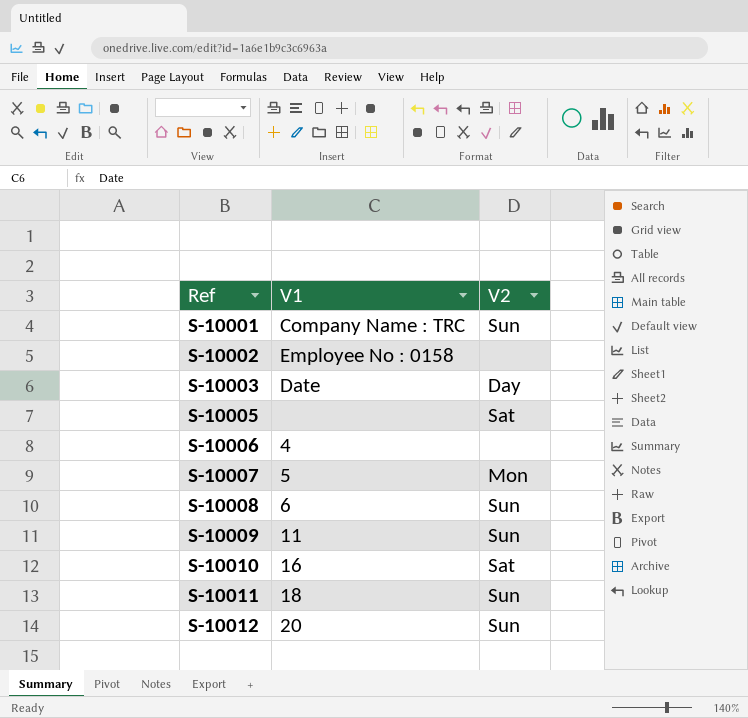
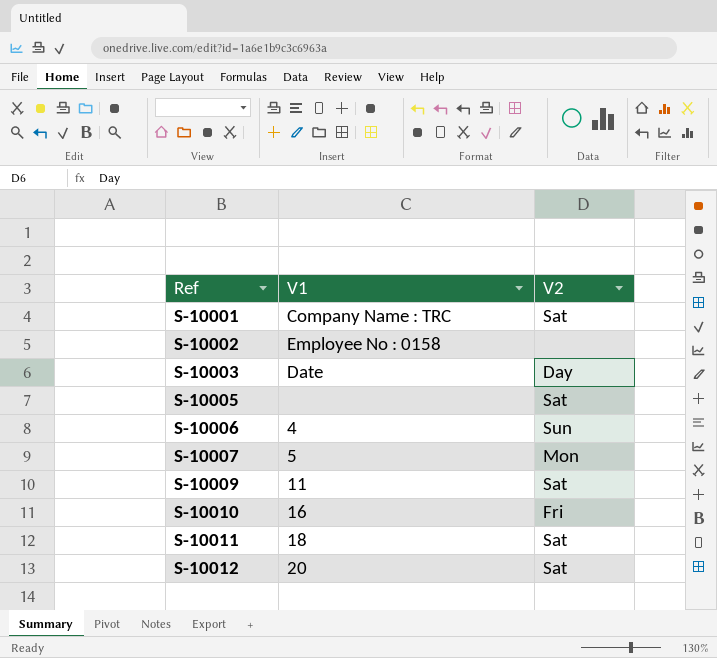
row S-10008: 6 | Sun -> none
S-10001 | V2: Sun -> Sat
S-10006 | V2: none -> Sun
S-10009 | V2: Sun -> Sat
S-10010 | V2: Sat -> Fri
S-10011 | V2: Sun -> Sat
S-10012 | V2: Sun -> Sat

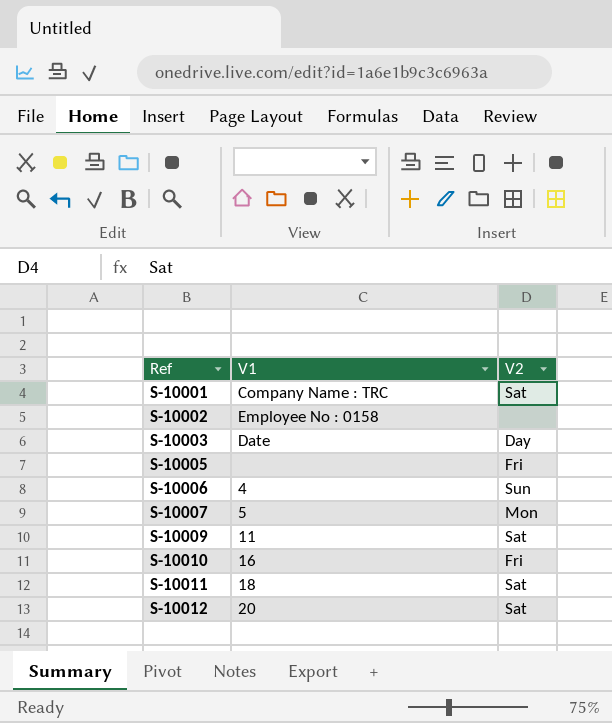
S-10005 | V2: Sat -> Fri

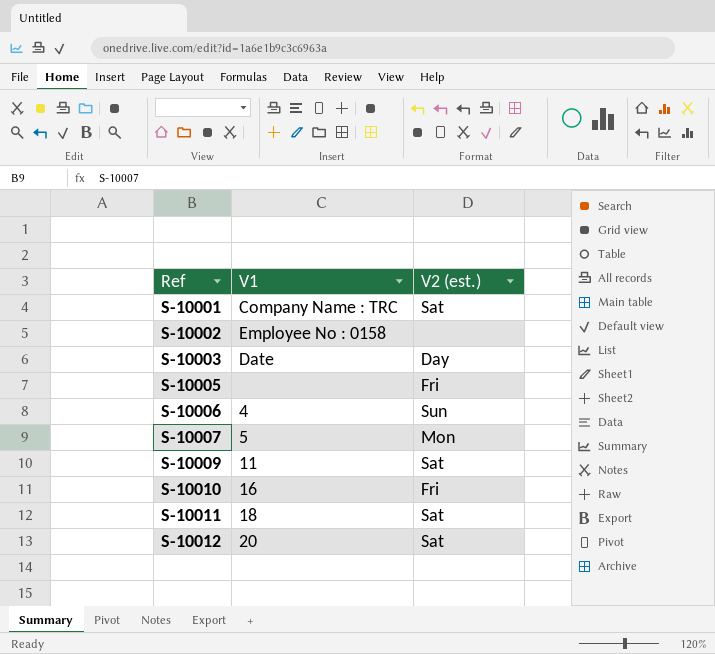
column name: V2 -> V2 (est.)

